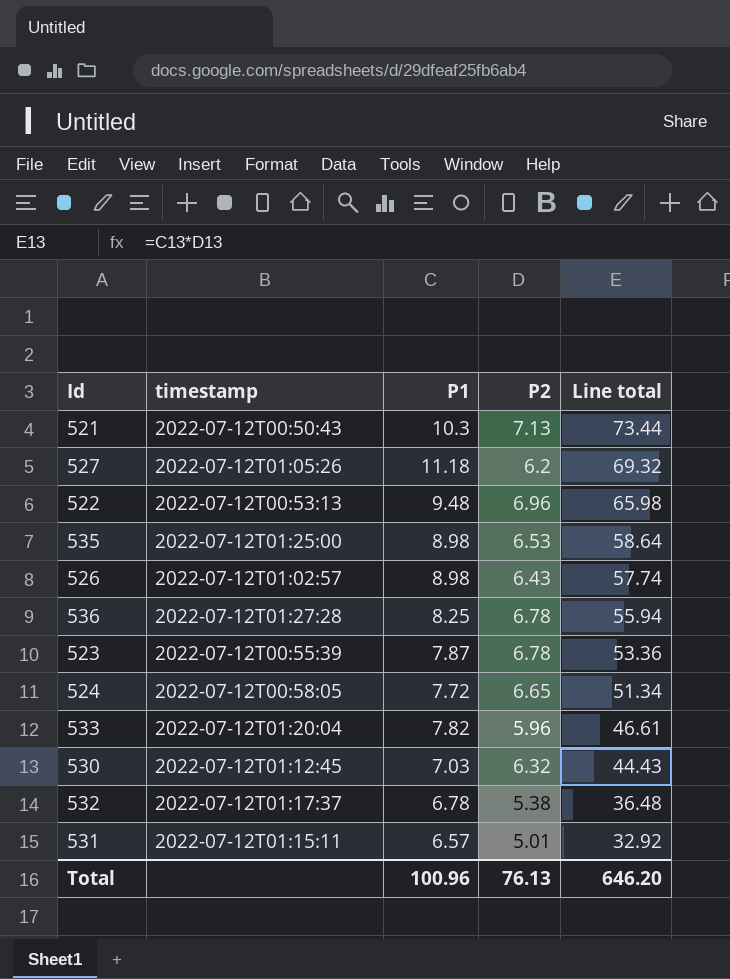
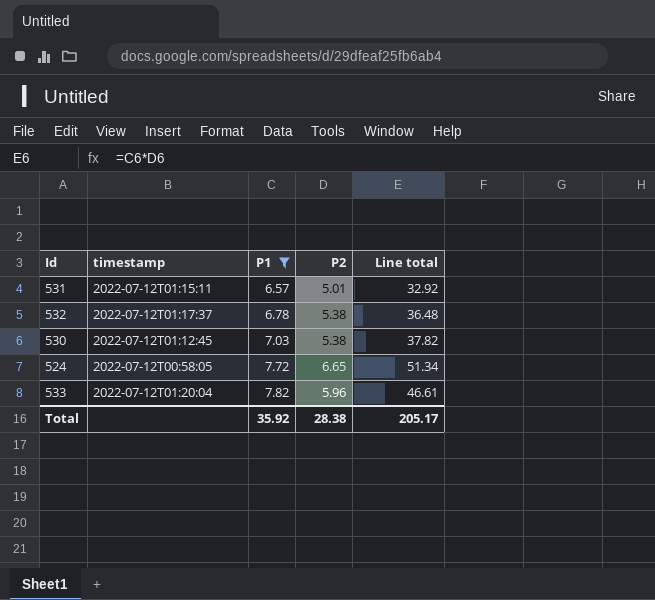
filter: none -> P1 <= 7.82
row order: Line total descending -> P1 ascending
530 | P2: 6.32 -> 5.38
530 | Line total: 44.43 -> 37.82
Total | P1: 100.96 -> 35.92
Total | P2: 76.13 -> 28.38
Total | Line total: 646.20 -> 205.17

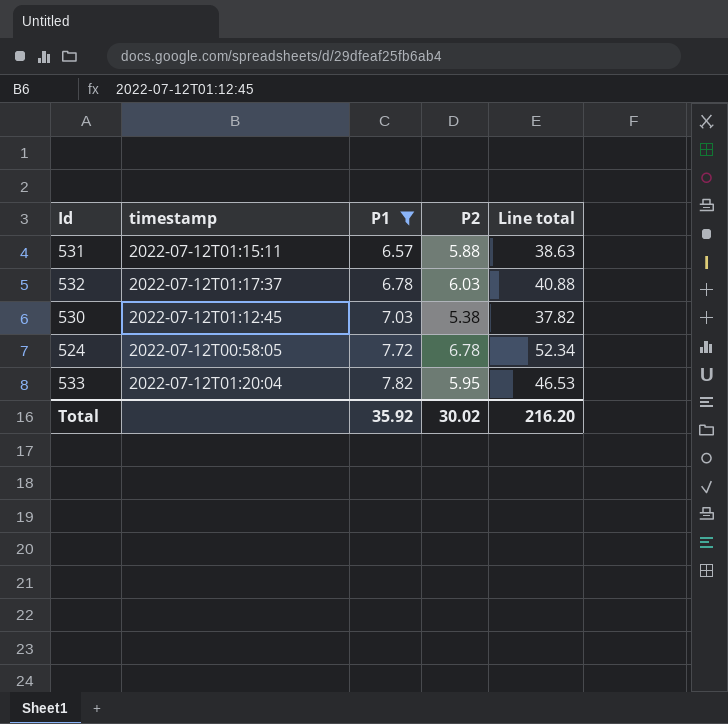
531 | P2: 5.01 -> 5.88
531 | Line total: 32.92 -> 38.63
532 | P2: 5.38 -> 6.03
532 | Line total: 36.48 -> 40.88
524 | P2: 6.65 -> 6.78
524 | Line total: 51.34 -> 52.34
533 | P2: 5.96 -> 5.95
533 | Line total: 46.61 -> 46.53
Total | P2: 28.38 -> 30.02
Total | Line total: 205.17 -> 216.20

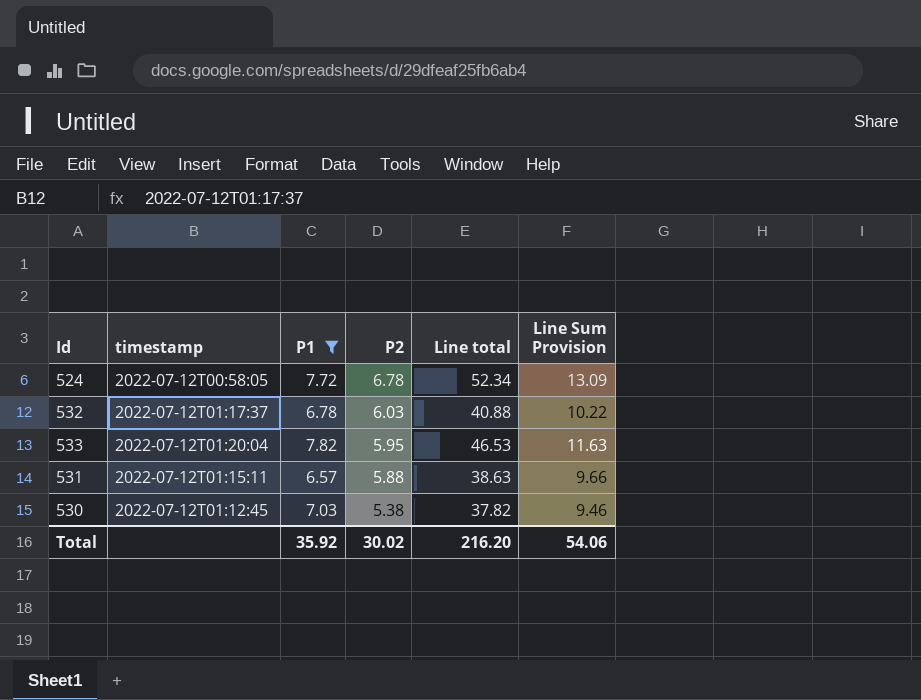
row order: P1 ascending -> P2 descending
column Line Sum Provision | formula: none -> [Line total] * 0.25

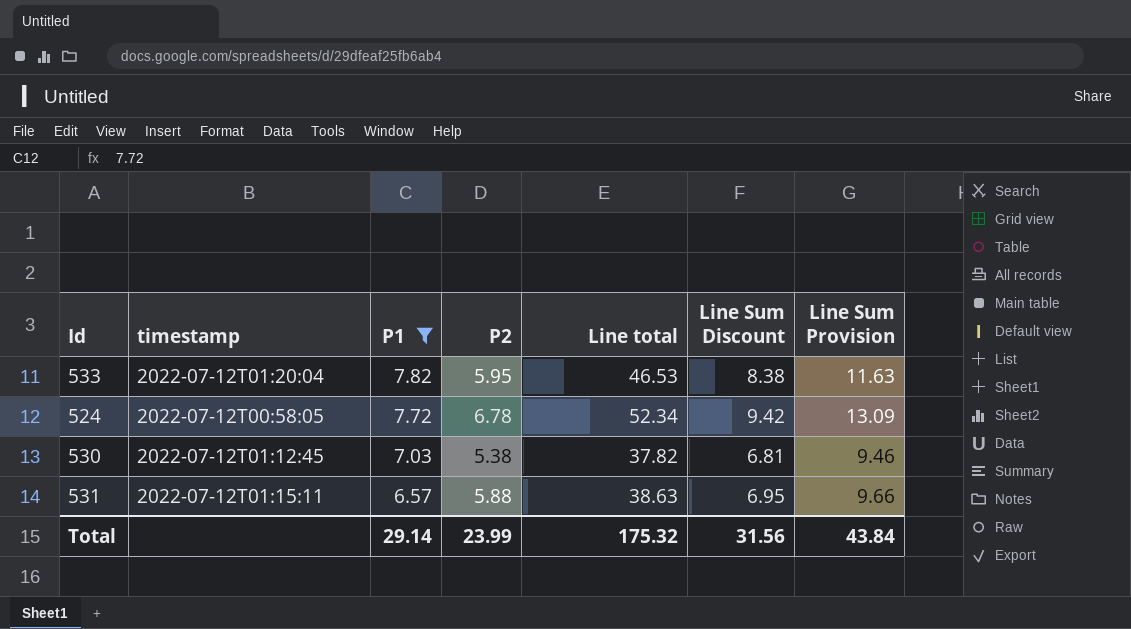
row order: P2 descending -> P1 descending
column Line Sum Discount | formula: none -> [Line total] * 0.18
row 532: 2022-07-12T01:17:37 | 6.78 | 6.03 | 40.88 | 10.22 -> none
Total | P1: 35.92 -> 29.14
Total | P2: 30.02 -> 23.99
Total | Line total: 216.20 -> 175.32
Total | Line Sum Provision: 54.06 -> 43.84

